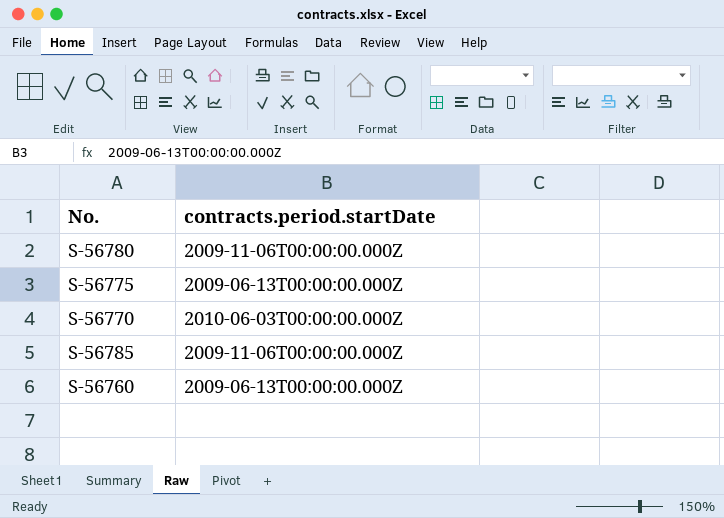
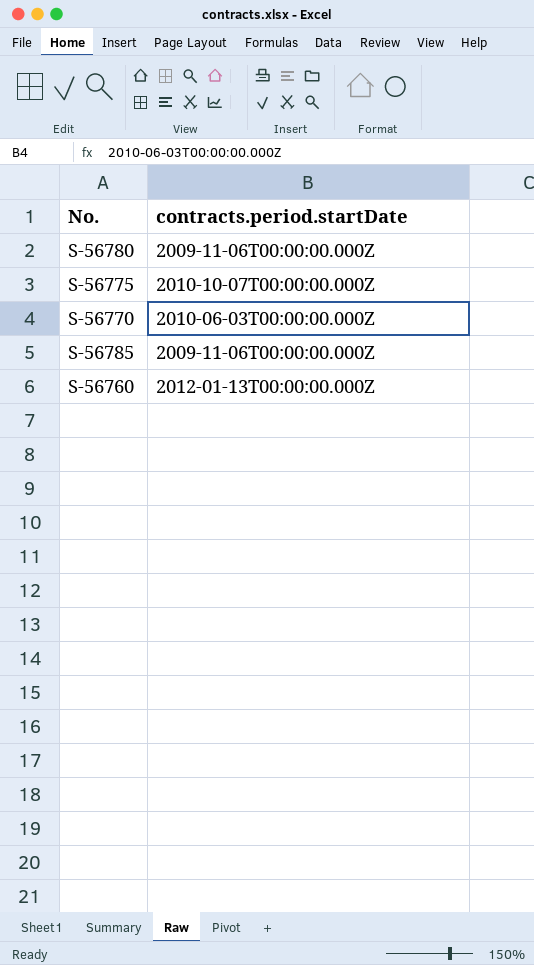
S-56775 | contracts.period.startDate: 2009-06-13T00:00:00.000Z -> 2010-10-07T00:00:00.000Z
S-56760 | contracts.period.startDate: 2009-06-13T00:00:00.000Z -> 2012-01-13T00:00:00.000Z

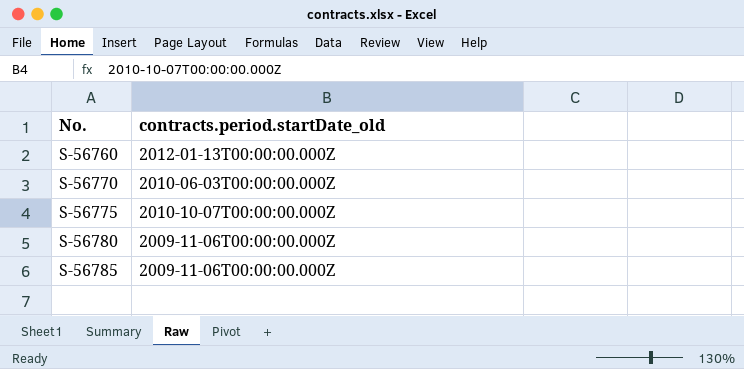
row order: none -> No. ascending
column name: contracts.period.startDate -> contracts.period.startDate_old

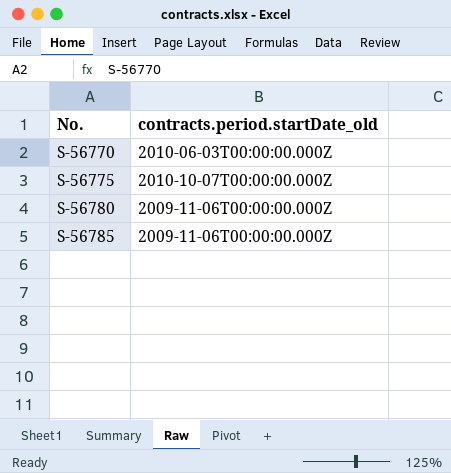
row S-56760: 2012-01-13T00:00:00.000Z -> none

